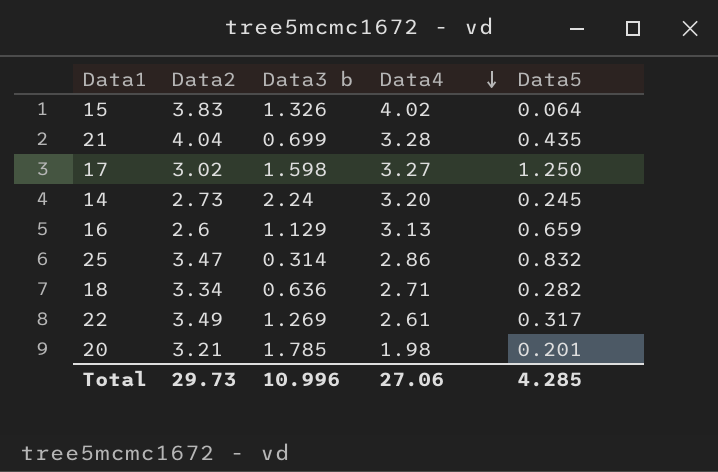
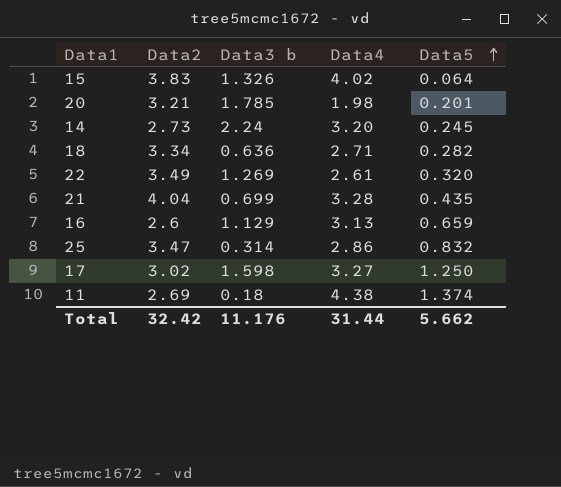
row order: Data4 descending -> Data5 ascending
22 | Data5: 0.317 -> 0.320
row 11: none -> 2.69 | 0.18 | 4.38 | 1.374
Total | Data2: 29.73 -> 32.42
Total | Data3 b: 10.996 -> 11.176
Total | Data4: 27.06 -> 31.44
Total | Data5: 4.285 -> 5.662

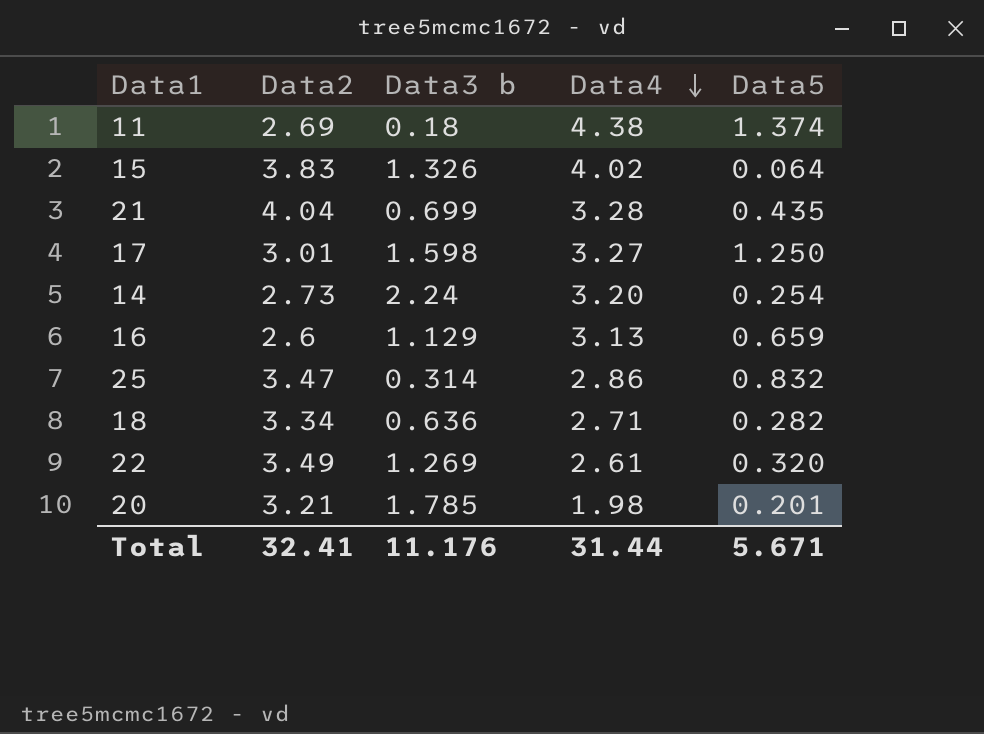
row order: Data5 ascending -> Data4 descending
17 | Data2: 3.02 -> 3.01
14 | Data5: 0.245 -> 0.254
Total | Data2: 32.42 -> 32.41
Total | Data5: 5.662 -> 5.671

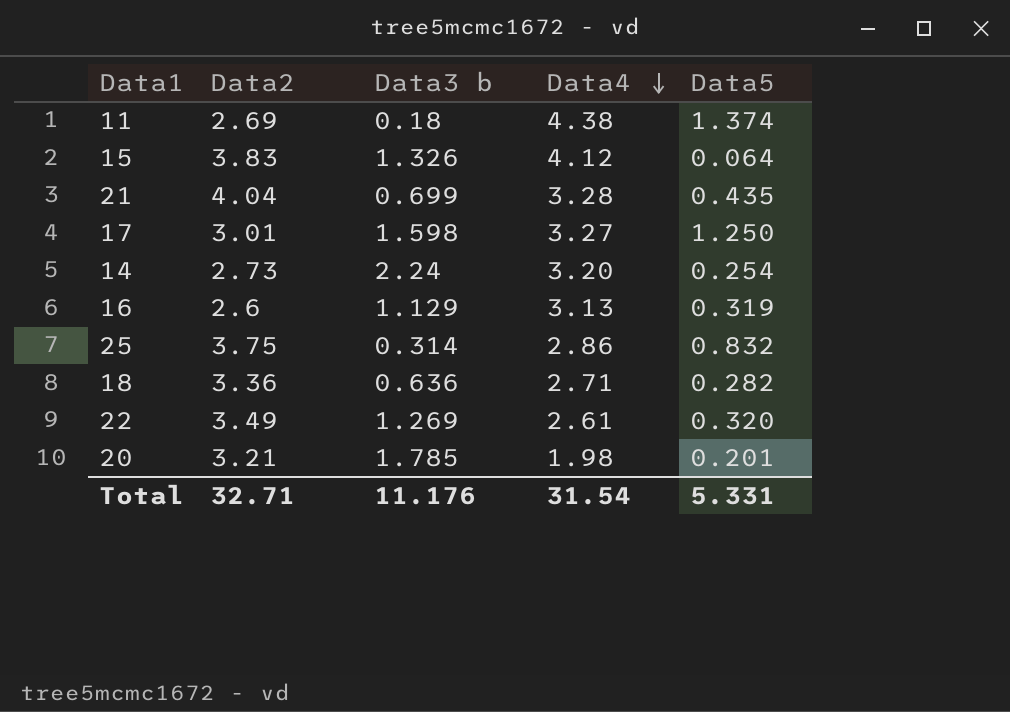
15 | Data4: 4.02 -> 4.12
16 | Data5: 0.659 -> 0.319
25 | Data2: 3.47 -> 3.75
18 | Data2: 3.34 -> 3.36
Total | Data2: 32.41 -> 32.71
Total | Data4: 31.44 -> 31.54
Total | Data5: 5.671 -> 5.331

